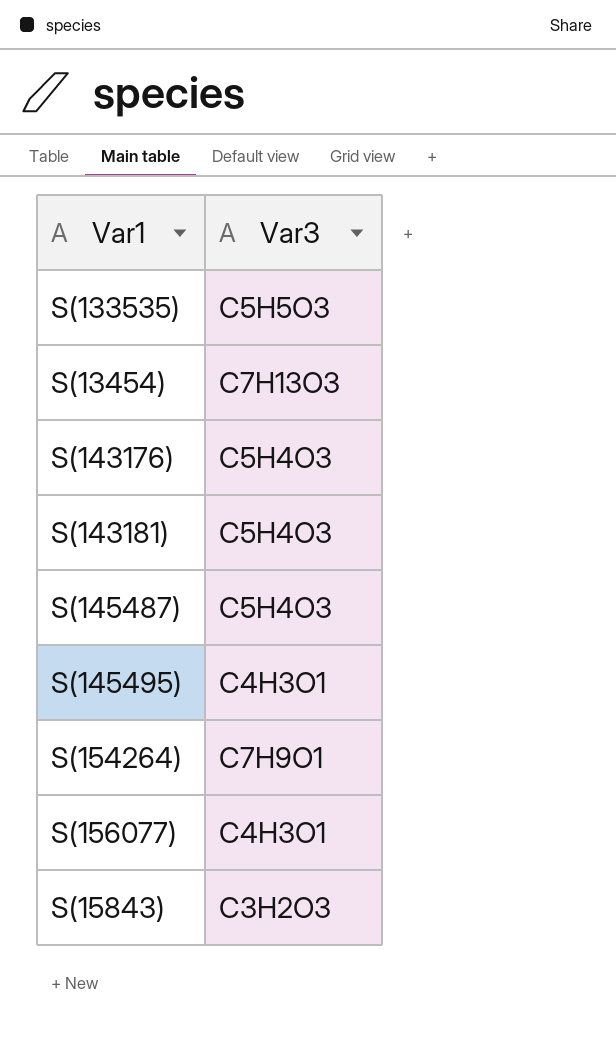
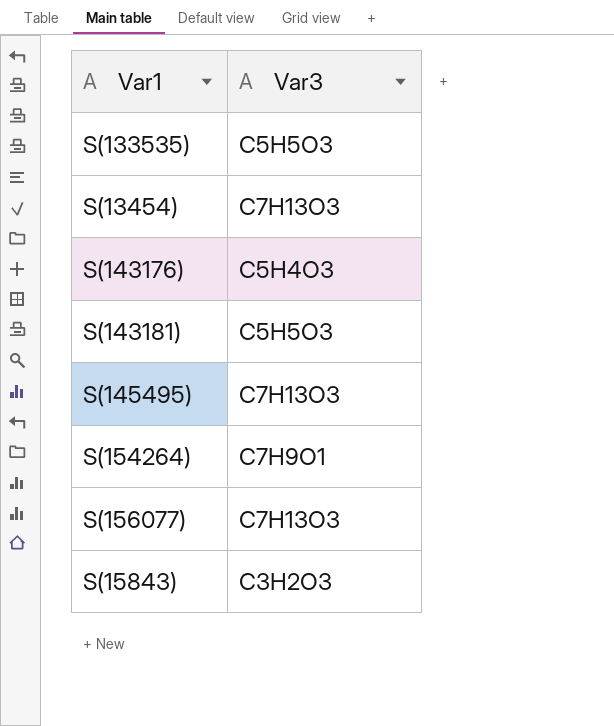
row S(145487): C5H4O3 -> none
S(143181) | Var3: C5H4O3 -> C5H5O3
S(145495) | Var3: C4H3O1 -> C7H13O3
S(156077) | Var3: C4H3O1 -> C7H13O3

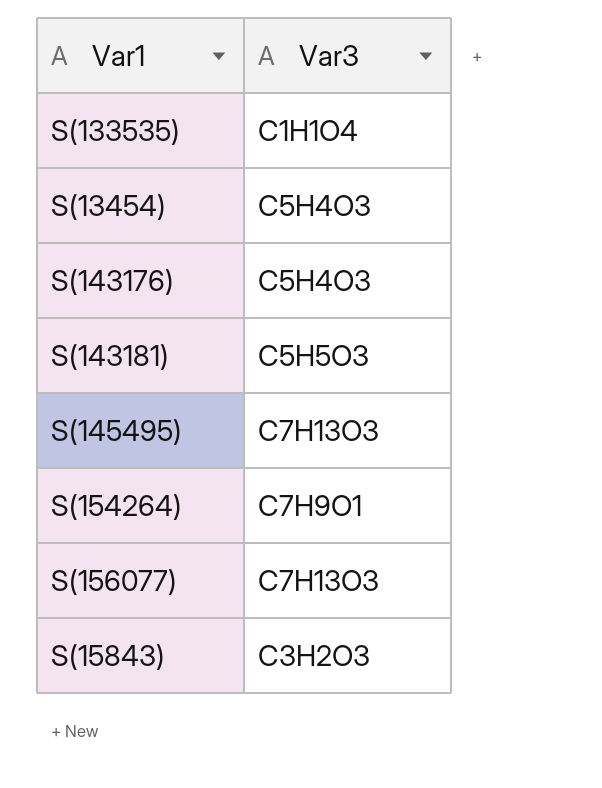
S(133535) | Var3: C5H5O3 -> C1H1O4
S(13454) | Var3: C7H13O3 -> C5H4O3

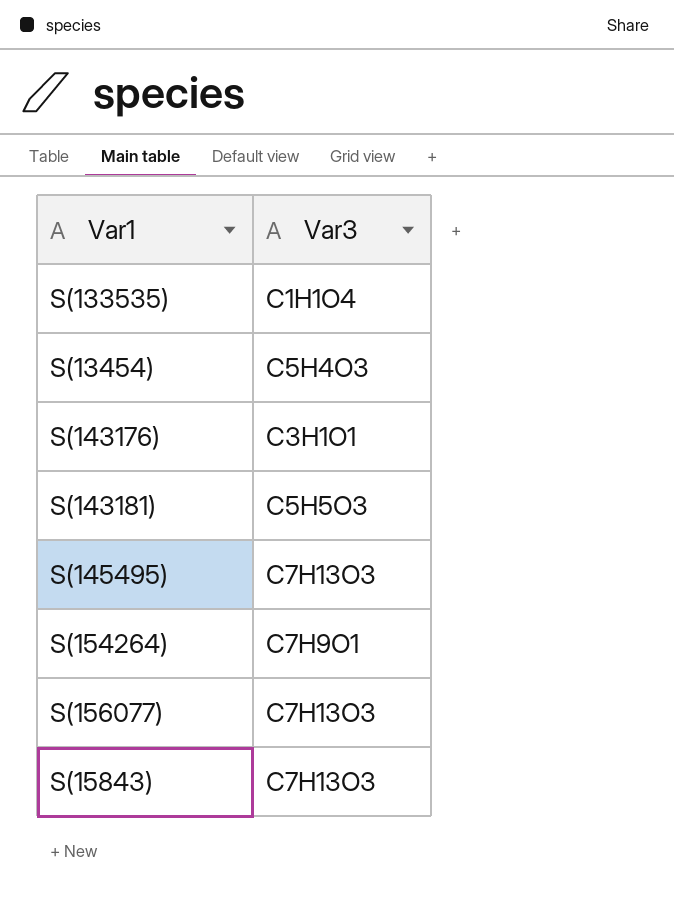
S(143176) | Var3: C5H4O3 -> C3H1O1
S(15843) | Var3: C3H2O3 -> C7H13O3

